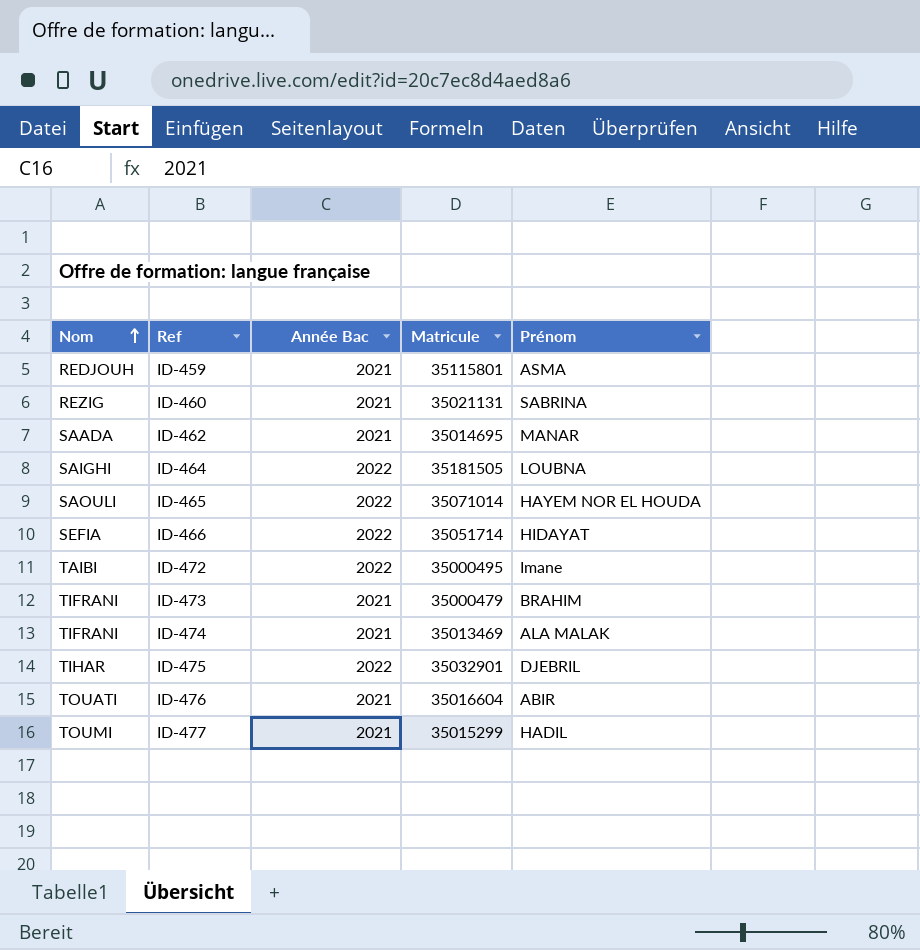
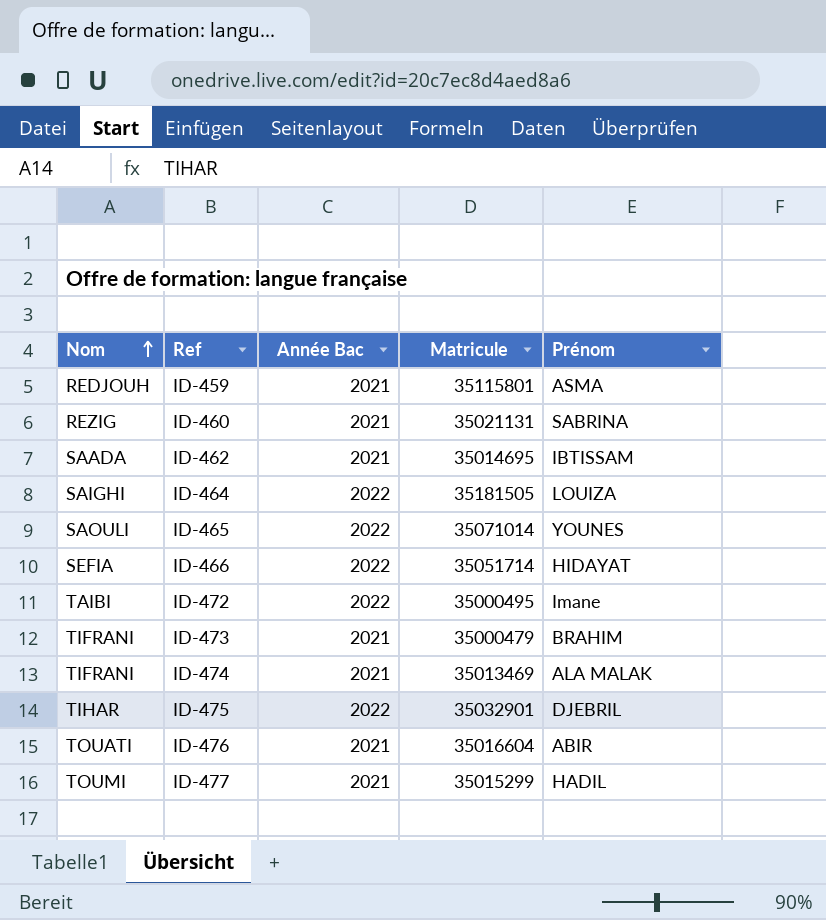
ID-462 | Prénom: MANAR -> IBTISSAM
ID-464 | Prénom: LOUBNA -> LOUIZA
ID-465 | Prénom: HAYEM NOR EL HOUDA -> YOUNES

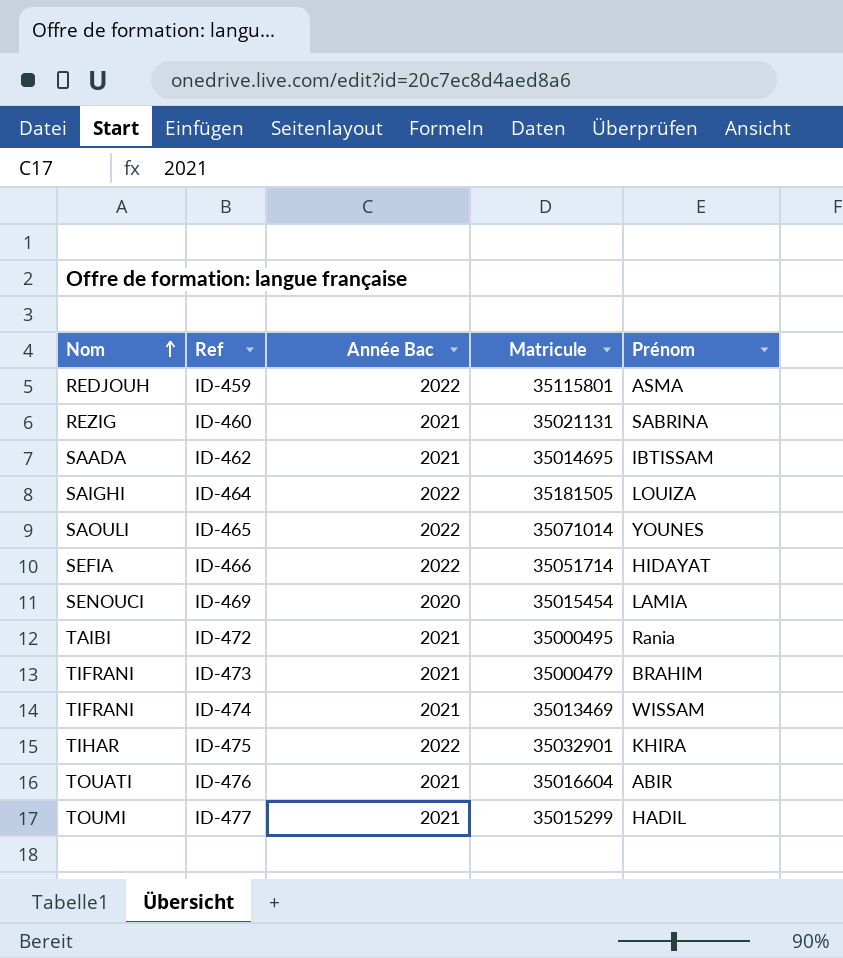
ID-459 | Année Bac: 2021 -> 2022
row ID-469: none -> SENOUCI | 2020 | 35015454 | LAMIA
ID-472 | Année Bac: 2022 -> 2021
ID-472 | Prénom: Imane -> Rania
ID-474 | Prénom: ALA MALAK -> WISSAM
ID-475 | Prénom: DJEBRIL -> KHIRA

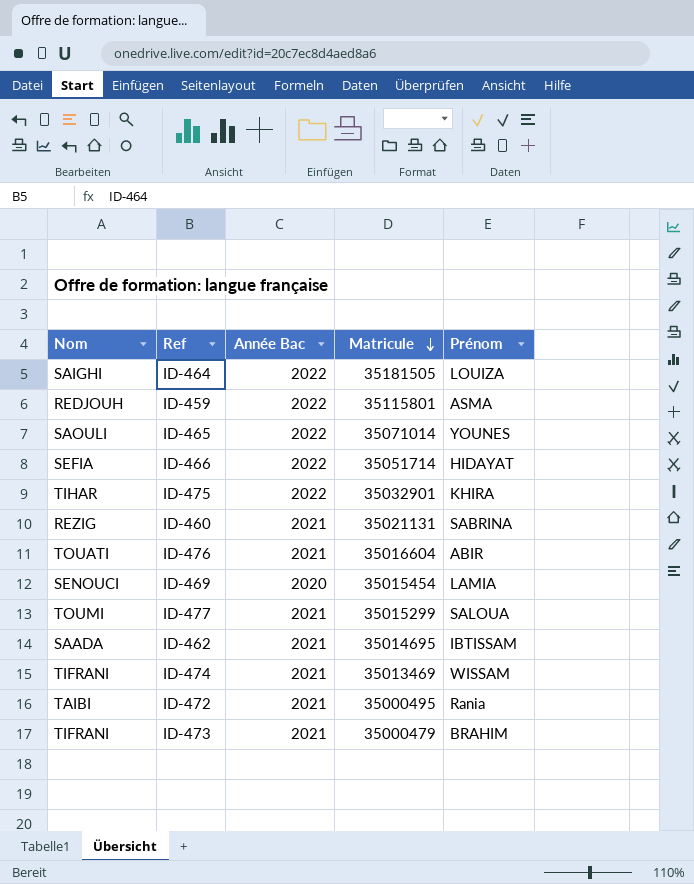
row order: Nom ascending -> Matricule descending
ID-477 | Prénom: HADIL -> SALOUA

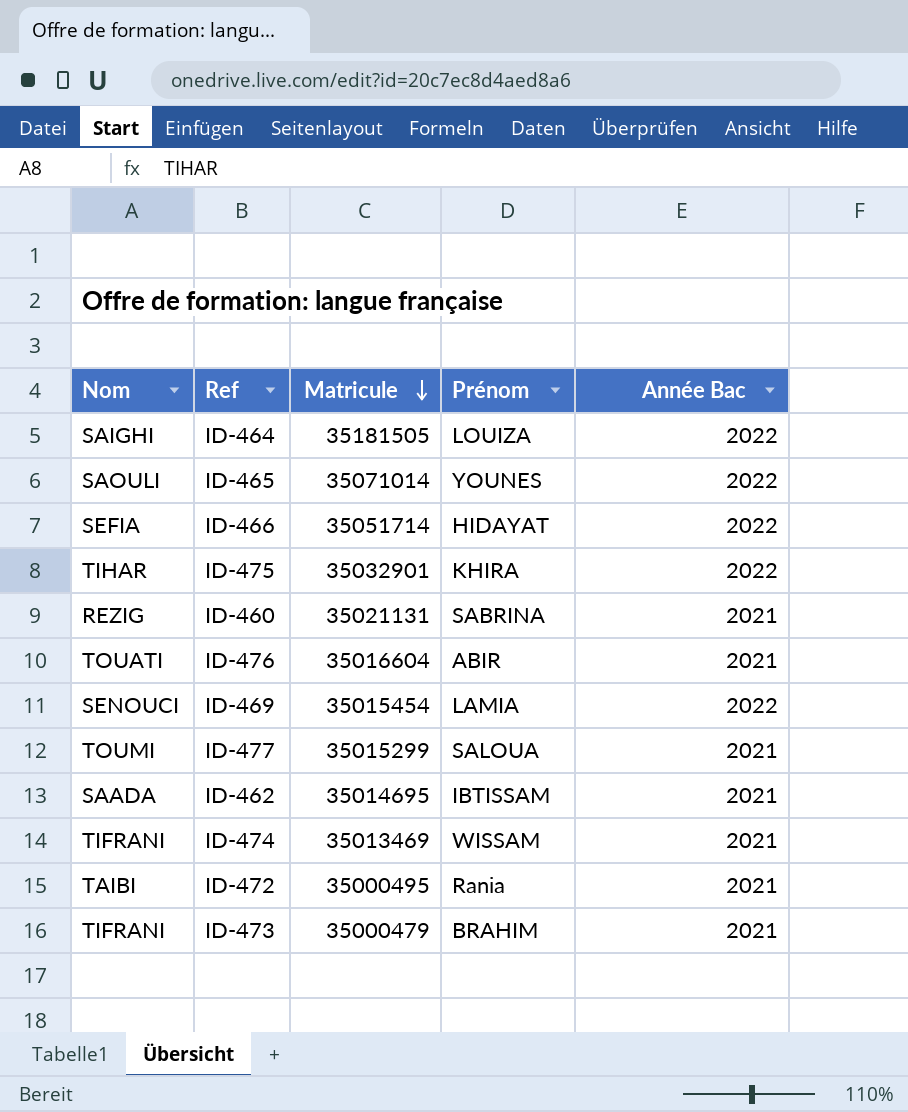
column Année Bac | position: 3 -> 5
row ID-459: REDJOUH | 2022 | 35115801 | ASMA -> none
ID-469 | Année Bac: 2020 -> 2022

